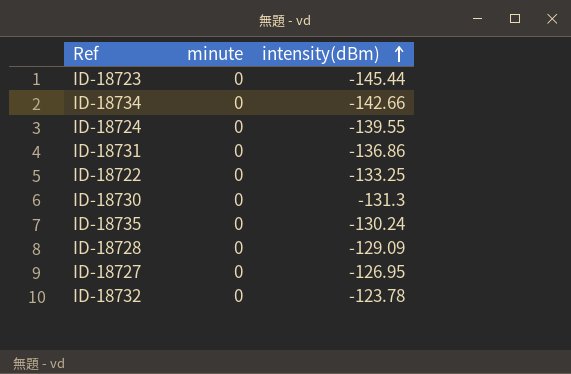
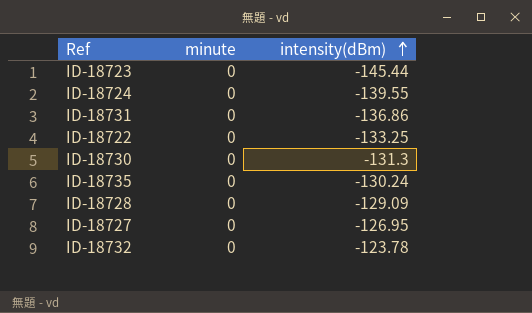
row ID-18734: 0 | -142.66 -> none

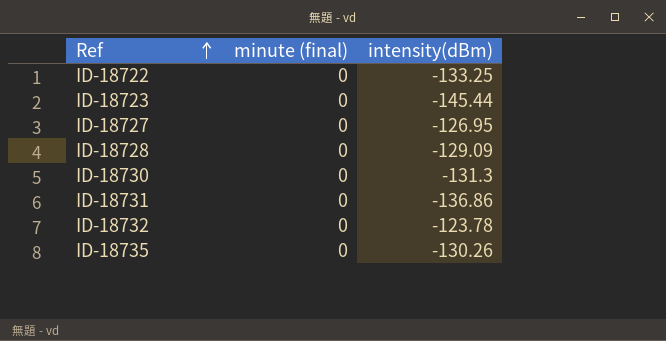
row order: intensity(dBm) ascending -> Ref ascending
column name: minute -> minute (final)
row ID-18724: 0 | -139.55 -> none
ID-18735 | intensity(dBm): -130.24 -> -130.26

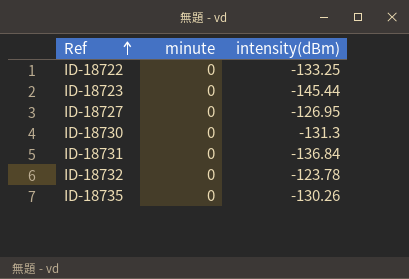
column name: minute (final) -> minute
row ID-18728: 0 | -129.09 -> none
ID-18731 | intensity(dBm): -136.86 -> -136.84

